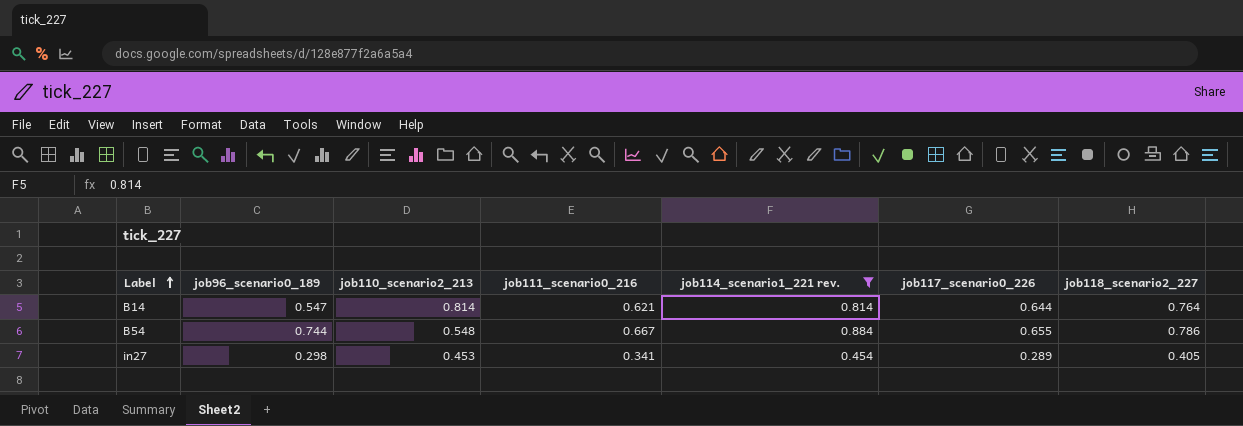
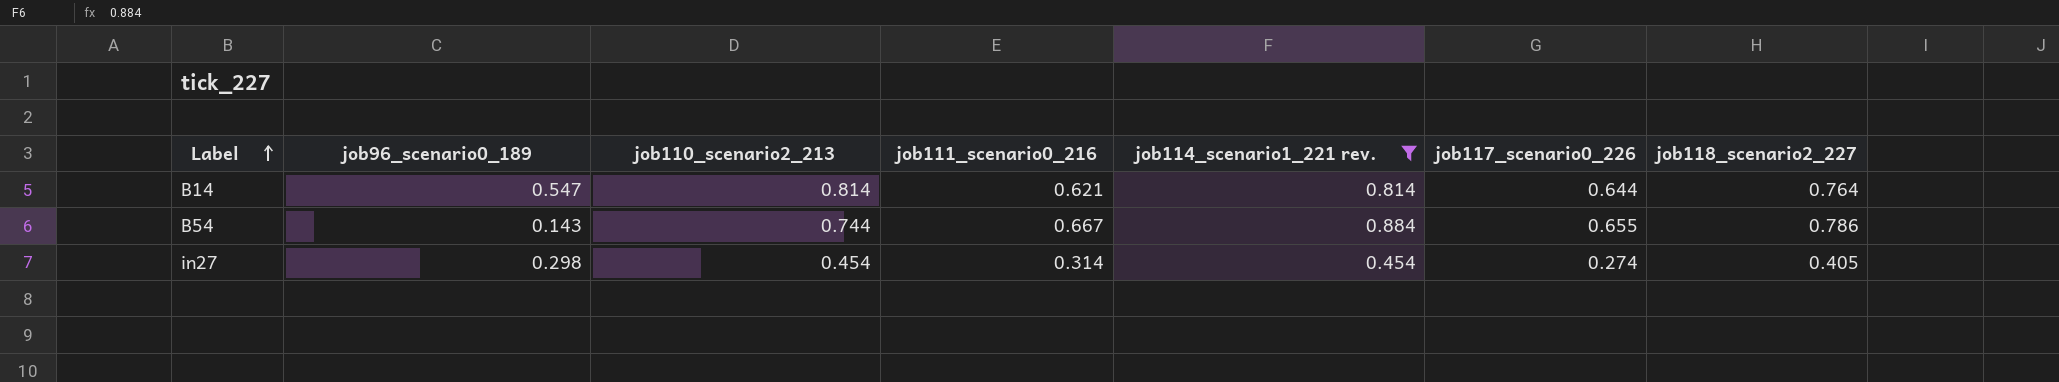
B54 | job96_scenario0_189: 0.744 -> 0.143
B54 | job110_scenario2_213: 0.548 -> 0.744
in27 | job110_scenario2_213: 0.453 -> 0.454
in27 | job111_scenario0_216: 0.341 -> 0.314
in27 | job117_scenario0_226: 0.289 -> 0.274

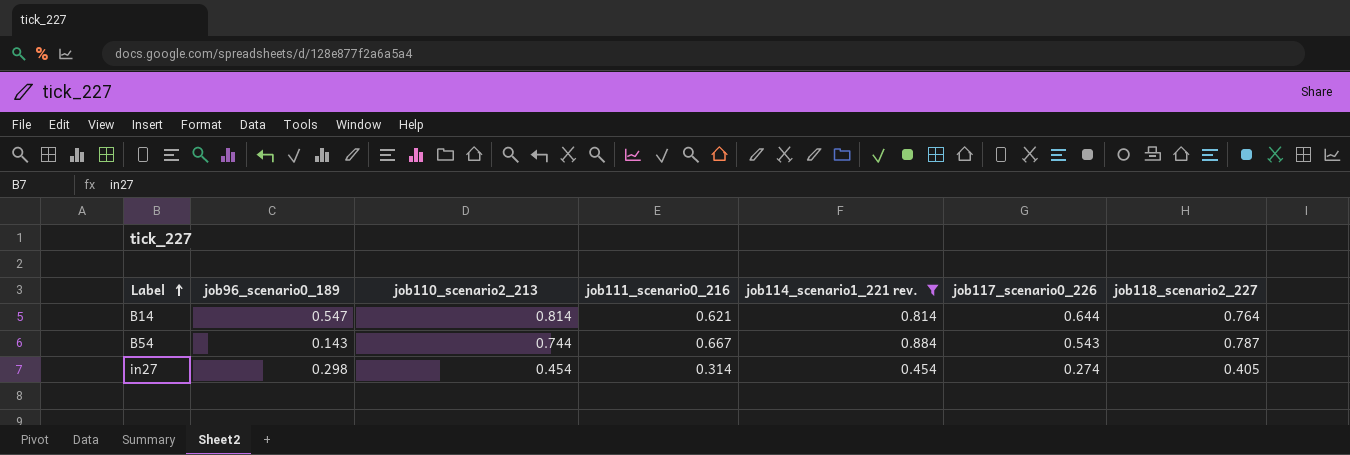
B54 | job117_scenario0_226: 0.655 -> 0.543
B54 | job118_scenario2_227: 0.786 -> 0.787

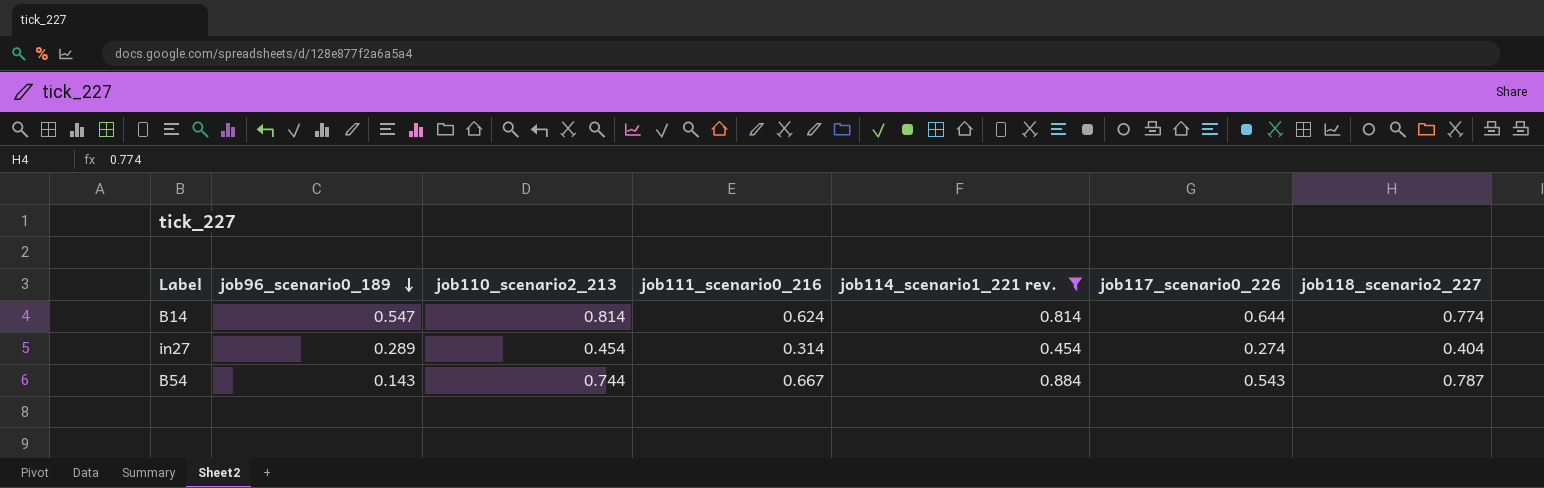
row order: Label ascending -> job96_scenario0_189 descending
B14 | job111_scenario0_216: 0.621 -> 0.624
B14 | job118_scenario2_227: 0.764 -> 0.774
in27 | job96_scenario0_189: 0.298 -> 0.289
in27 | job118_scenario2_227: 0.405 -> 0.404

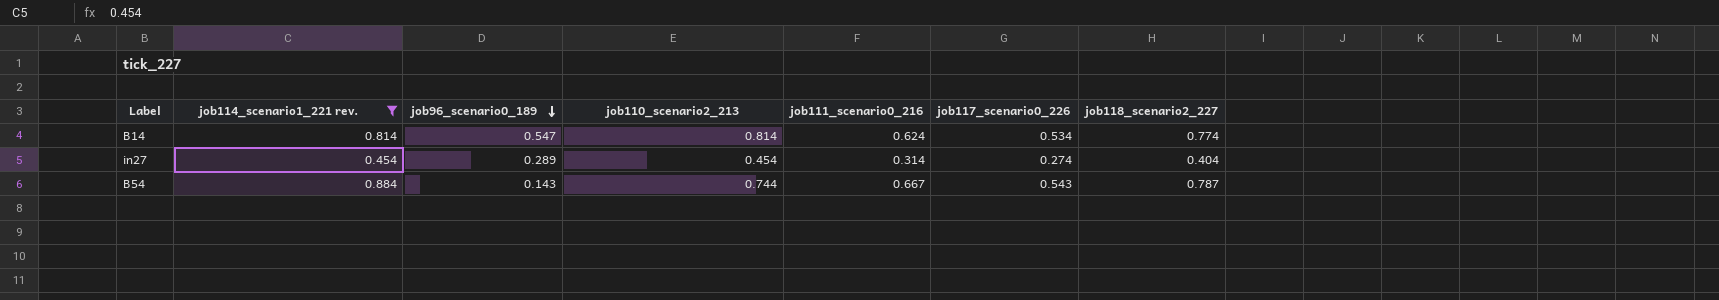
column job114_scenario1_221 rev. | position: 5 -> 2
B14 | job117_scenario0_226: 0.644 -> 0.534

